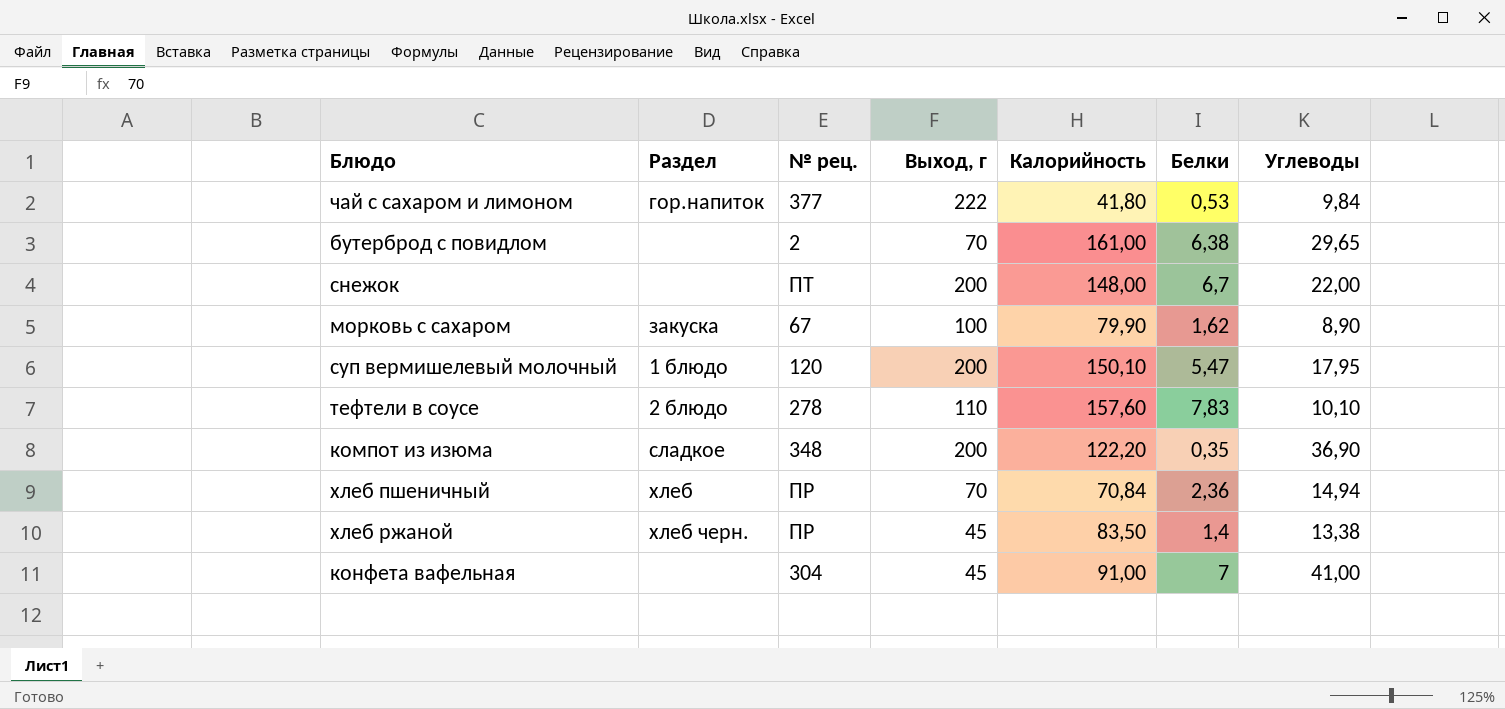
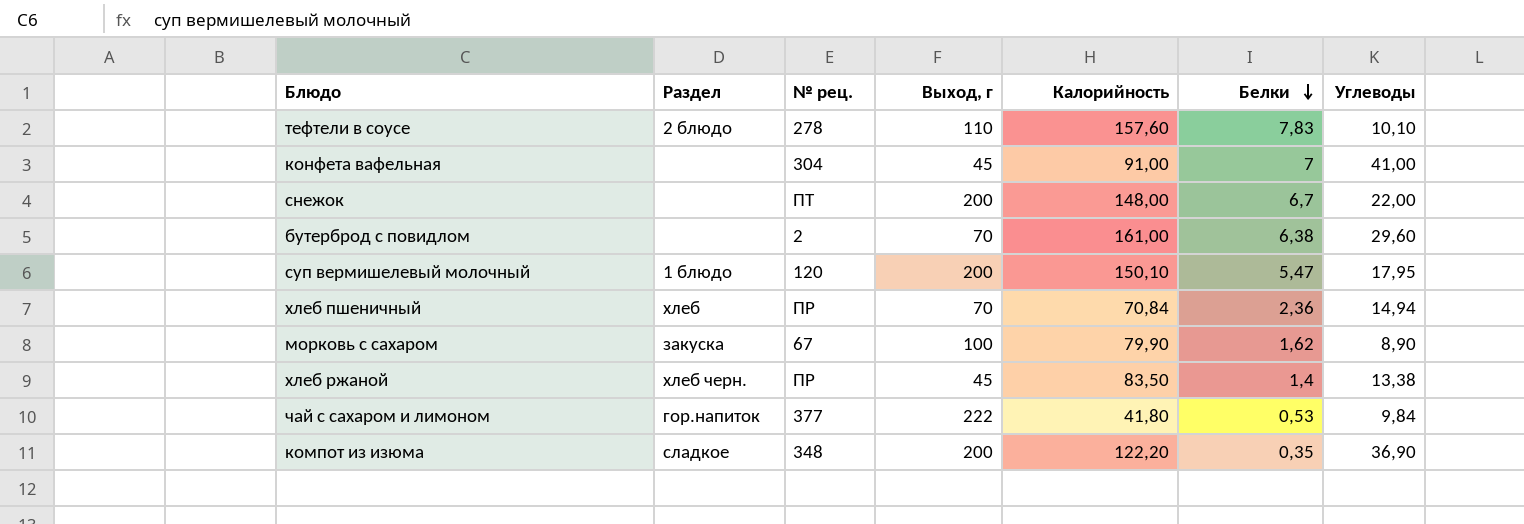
row order: none -> Белки descending
бутерброд с повидлом | Углеводы: 29,65 -> 29,60

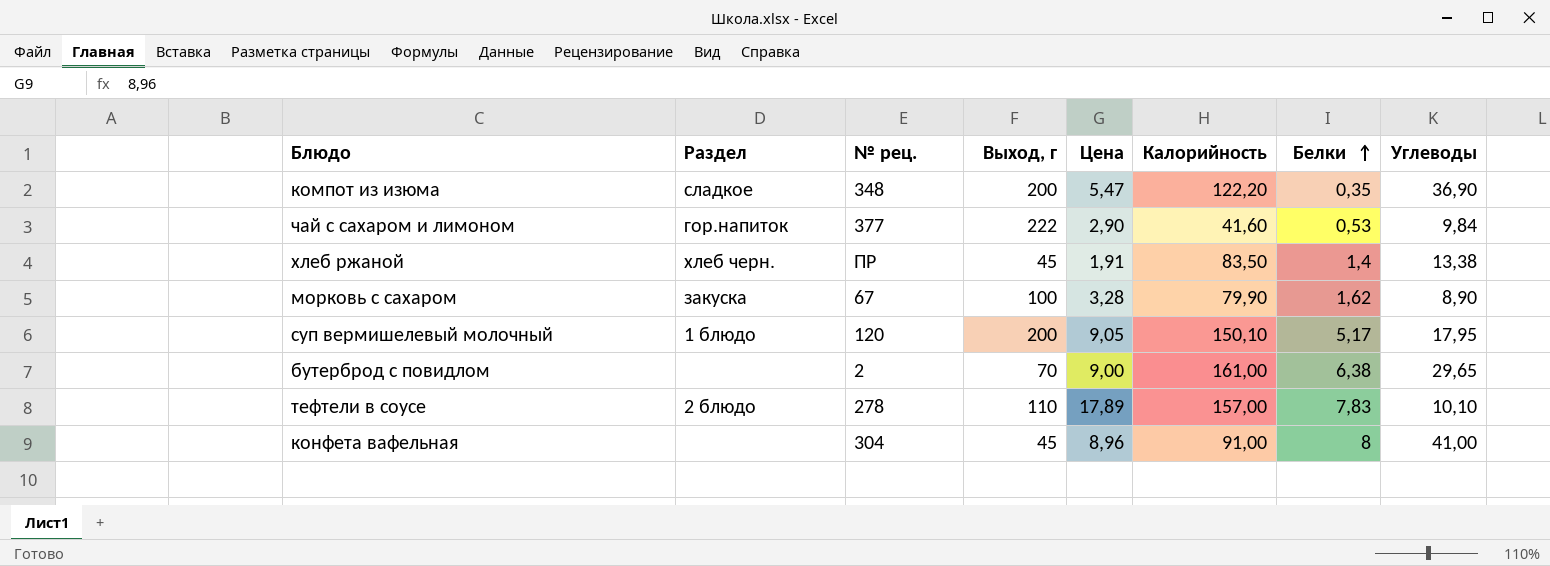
row order: Белки descending -> Белки ascending
column Цена | position: none -> 5
row снежок: none | ПТ | 200 | 148,00 | 6,7 | 22,00 -> none
row хлеб пшеничный: хлеб | ПР | 70 | 70,84 | 2,36 | 14,94 -> none
чай с сахаром и лимоном | Калорийность: 41,80 -> 41,60
суп вермишелевый молочный | Белки: 5,47 -> 5,17
бутерброд с повидлом | Углеводы: 29,60 -> 29,65
тефтели в соусе | Калорийность: 157,60 -> 157,00
конфета вафельная | Белки: 7 -> 8

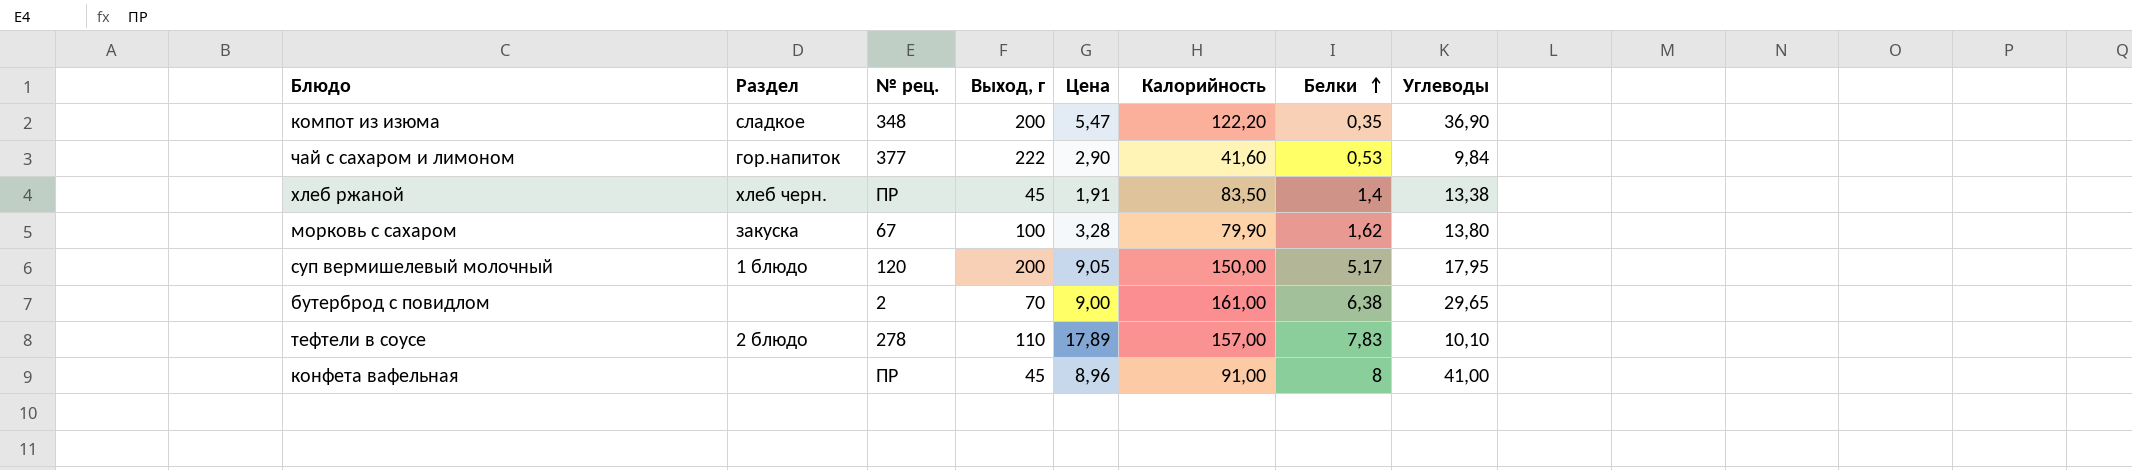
морковь с сахаром | Углеводы: 8,90 -> 13,80
суп вермишелевый молочный | Калорийность: 150,10 -> 150,00
конфета вафельная | № рец.: 304 -> ПР

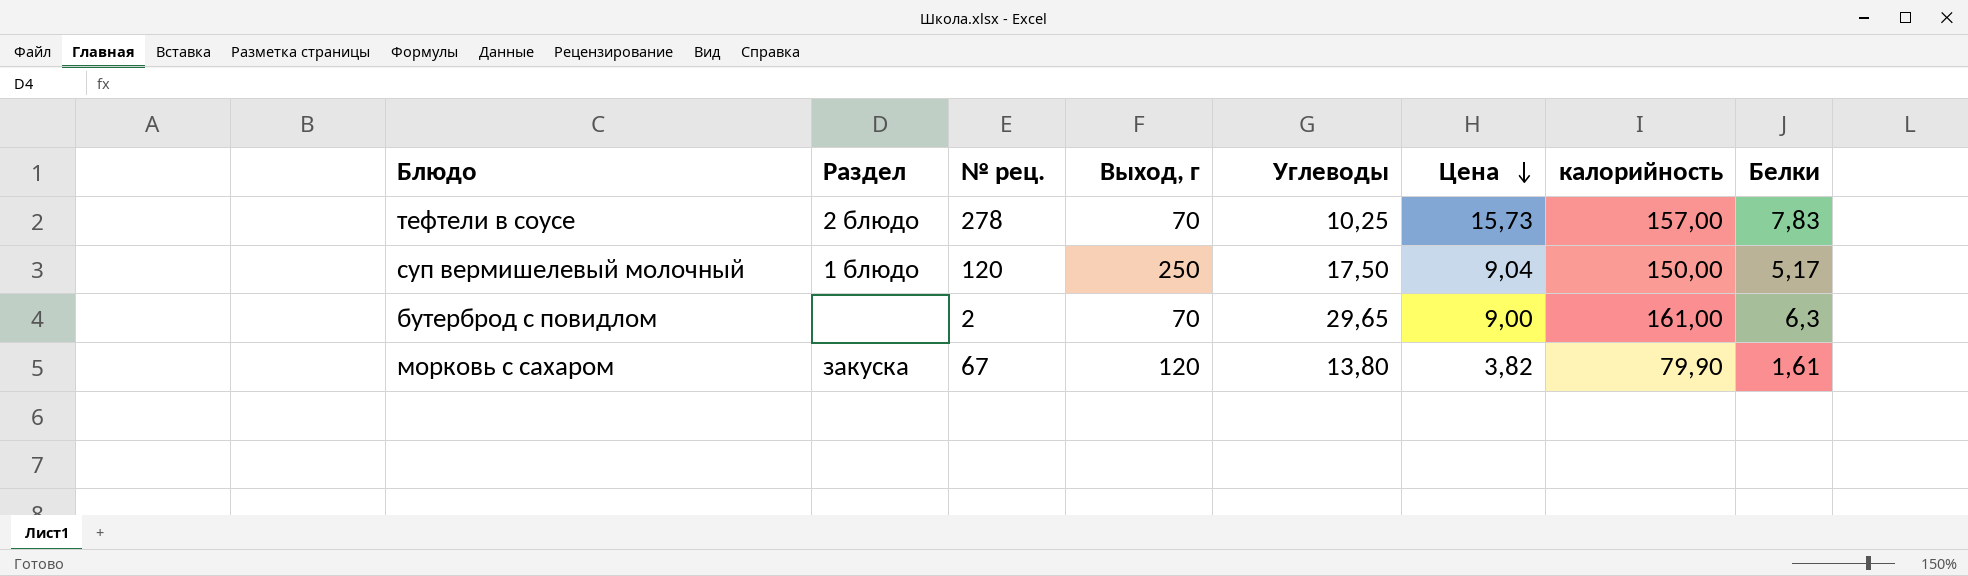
row order: Белки ascending -> Цена descending
column Углеводы | position: 8 -> 5
column name: Калорийность -> калорийность
row компот из изюма: сладкое | 348 | 200 | 5,47 | 122,20 | 0,35 | 36,90 -> none
row чай с сахаром и лимоном: гор.напиток | 377 | 222 | 2,90 | 41,60 | 0,53 | 9,84 -> none
row хлеб ржаной: хлеб черн. | ПР | 45 | 1,91 | 83,50 | 1,4 | 13,38 -> none
row конфета вафельная: none | ПР | 45 | 8,96 | 91,00 | 8 | 41,00 -> none
тефтели в соусе | Выход, г: 110 -> 70
тефтели в соусе | Углеводы: 10,10 -> 10,25
тефтели в соусе | Цена: 17,89 -> 15,73
суп вермишелевый молочный | Выход, г: 200 -> 250
суп вермишелевый молочный | Углеводы: 17,95 -> 17,50
суп вермишелевый молочный | Цена: 9,05 -> 9,04
бутерброд с повидлом | Белки: 6,38 -> 6,3
морковь с сахаром | Выход, г: 100 -> 120
морковь с сахаром | Цена: 3,28 -> 3,82
морковь с сахаром | Белки: 1,62 -> 1,61

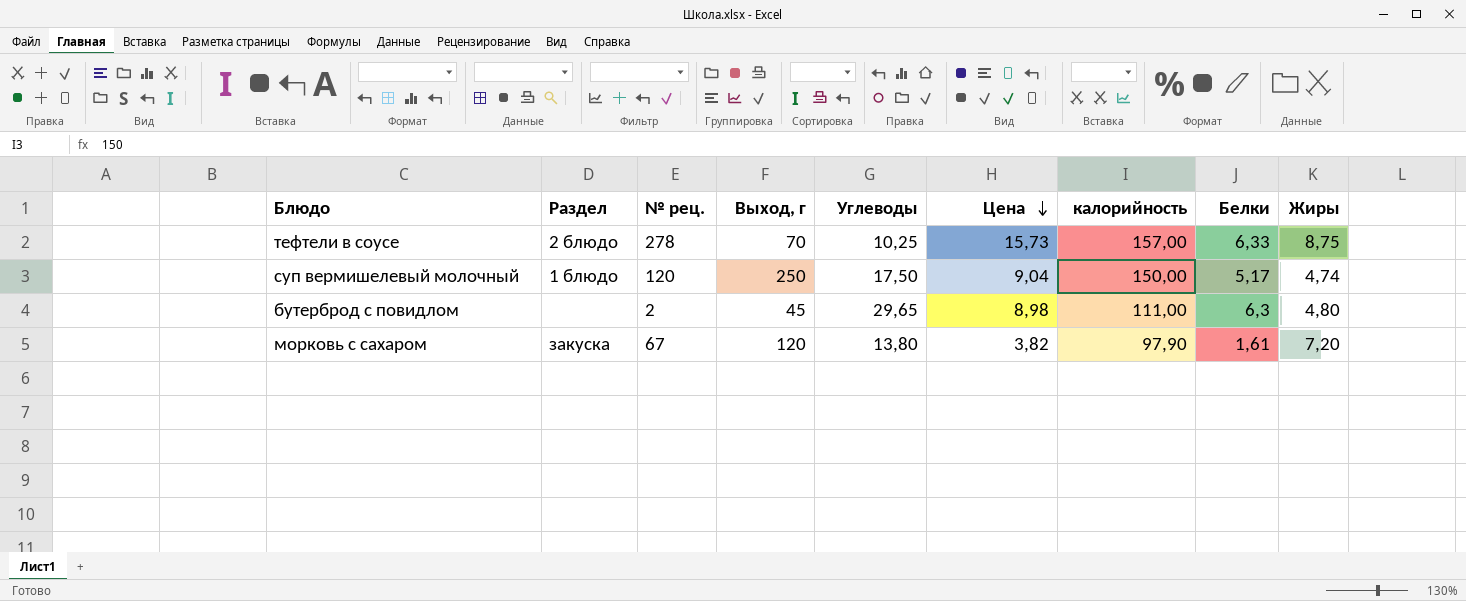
column Жиры | position: none -> 9
тефтели в соусе | Белки: 7,83 -> 6,33
бутерброд с повидлом | Выход, г: 70 -> 45
бутерброд с повидлом | Цена: 9,00 -> 8,98
бутерброд с повидлом | калорийность: 161,00 -> 111,00
морковь с сахаром | калорийность: 79,90 -> 97,90

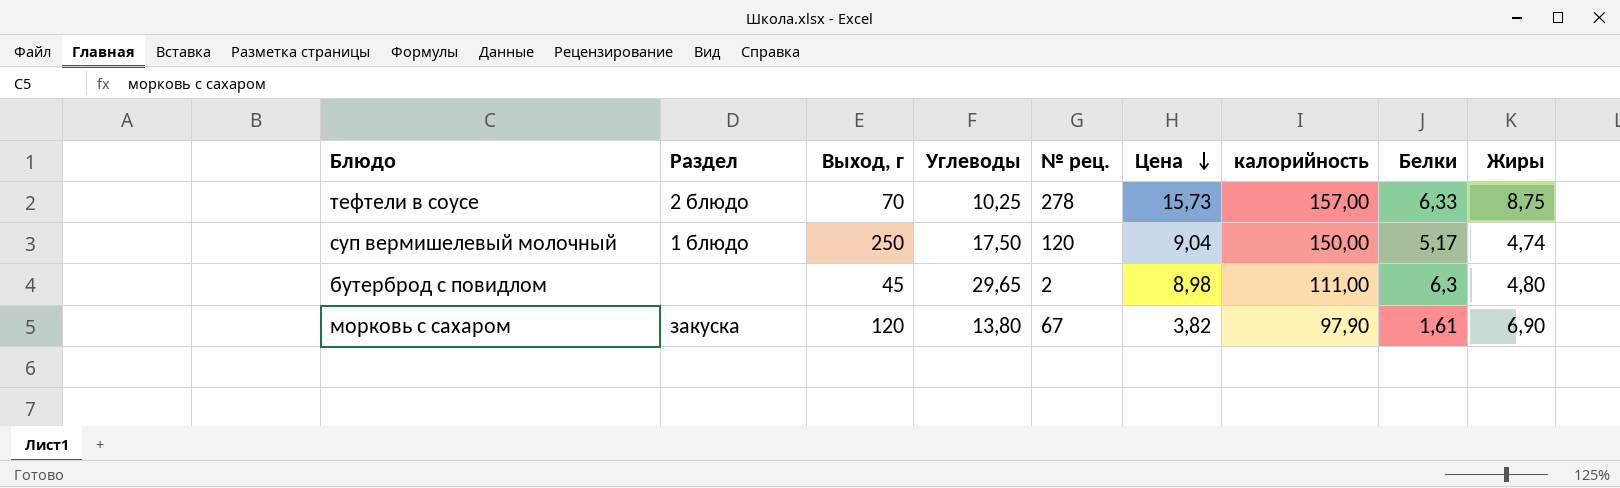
column № рец. | position: 3 -> 5
морковь с сахаром | Жиры: 7,20 -> 6,90

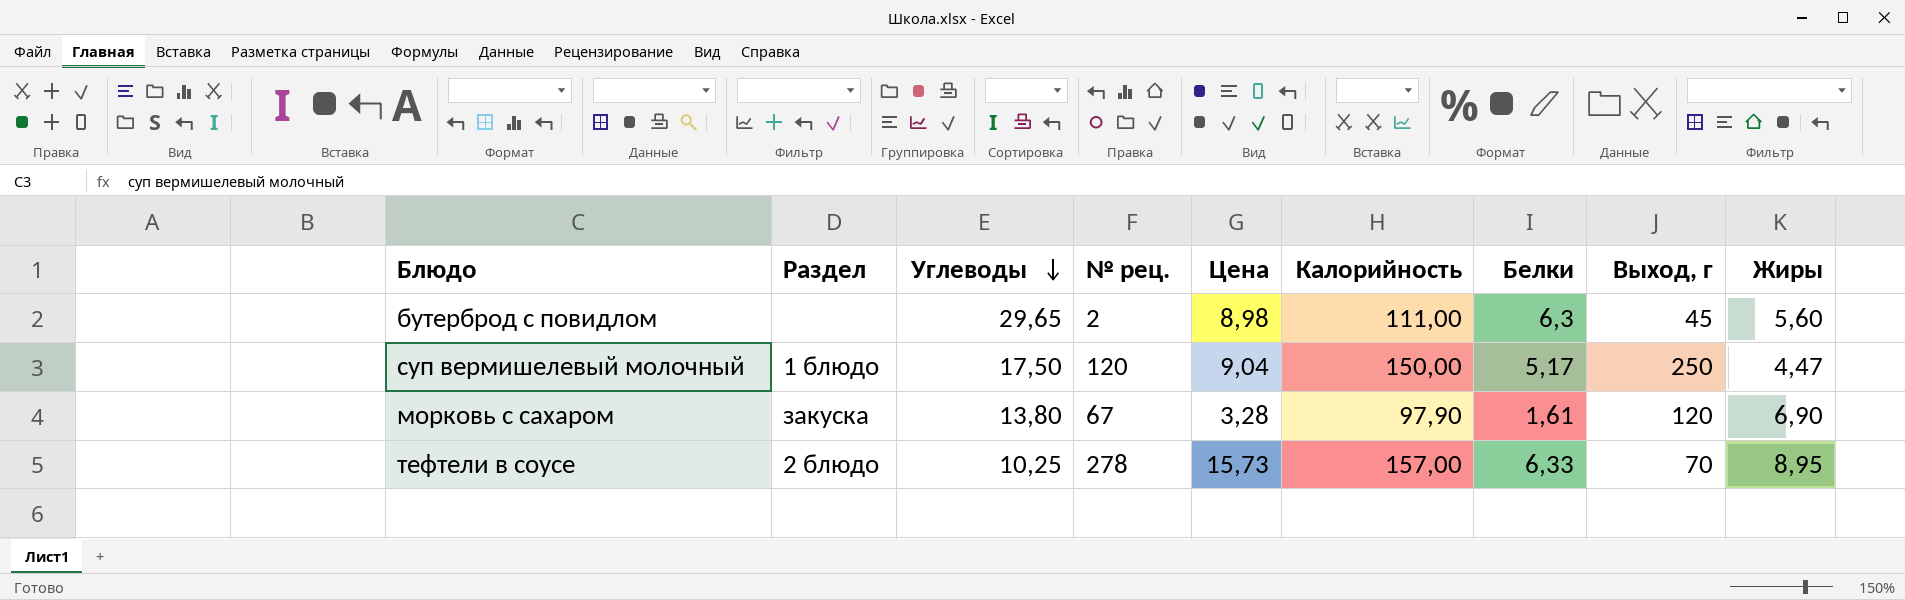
row order: Цена descending -> Углеводы descending
column name: калорийность -> Калорийность
column Выход, г | position: 3 -> 8
бутерброд с повидлом | Жиры: 4,80 -> 5,60
суп вермишелевый молочный | Жиры: 4,74 -> 4,47
морковь с сахаром | Цена: 3,82 -> 3,28
тефтели в соусе | Жиры: 8,75 -> 8,95

